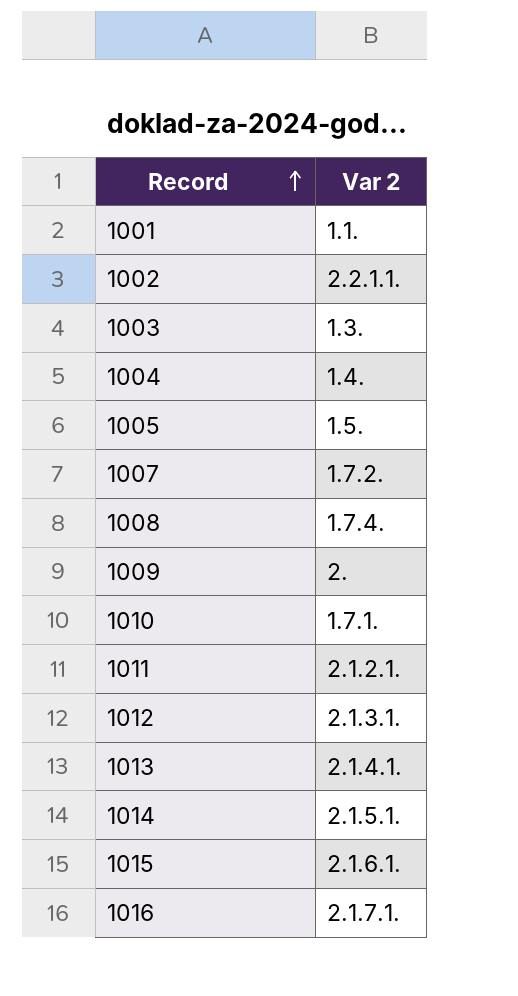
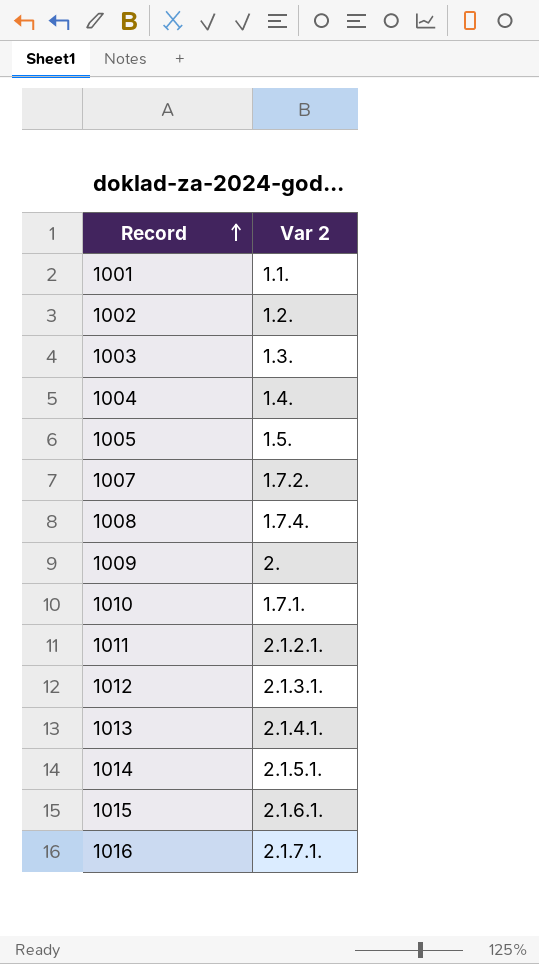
1002 | Var 2: 2.2.1.1. -> 1.2.

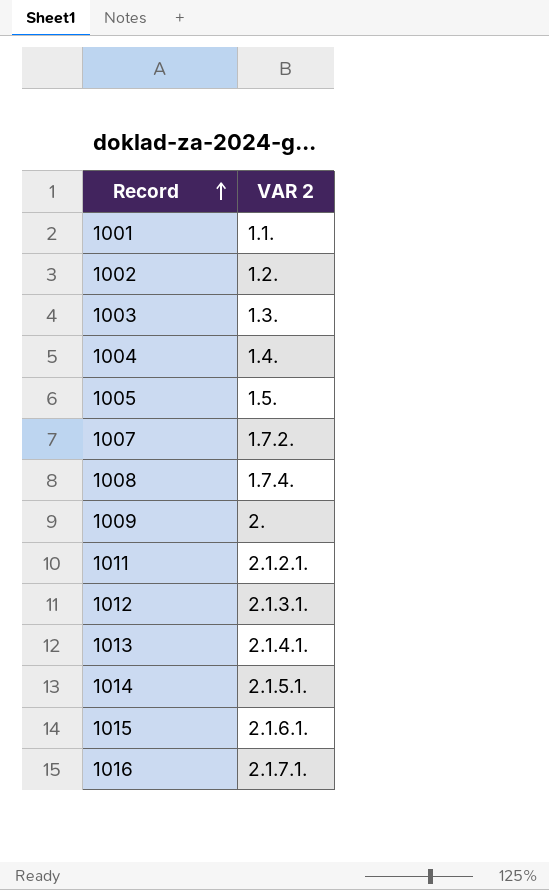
column name: Var 2 -> VAR 2
row 1010: 1.7.1. -> none

